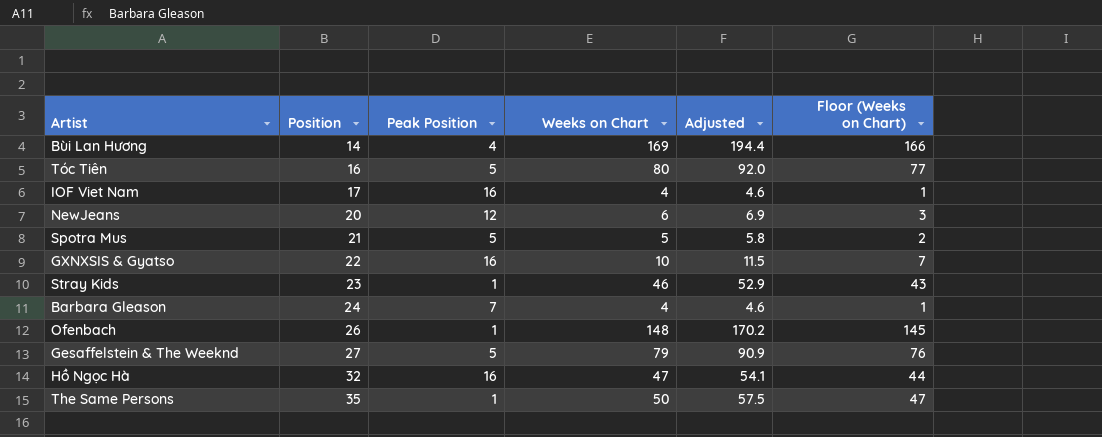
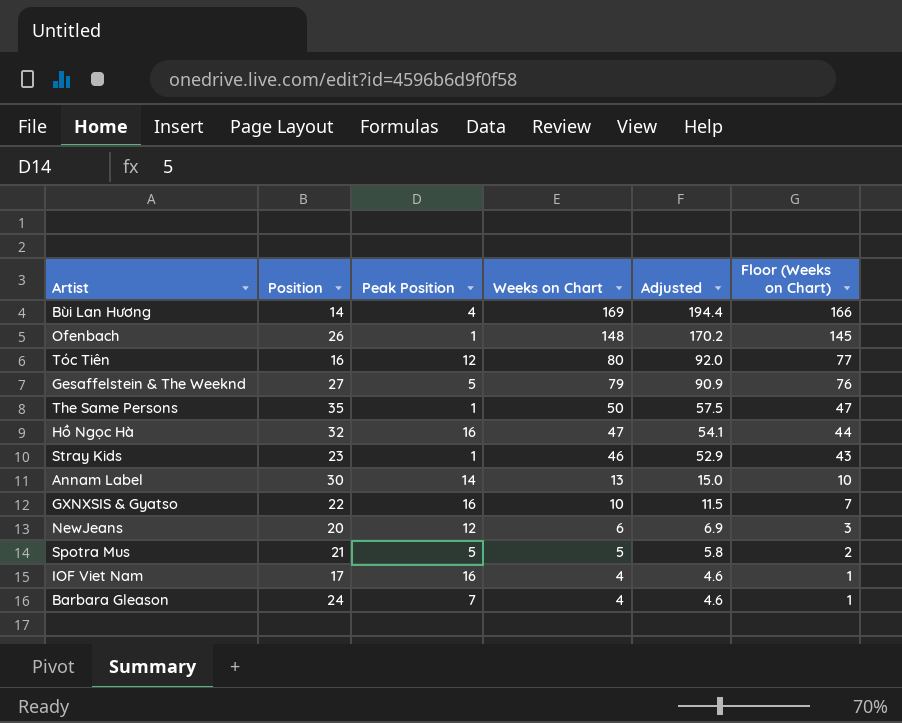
row order: Position ascending -> Weeks on Chart descending
Tóc Tiên | Peak Position: 5 -> 12
row Annam Label: none -> 30 | 14 | 13 | 15.0 | 10

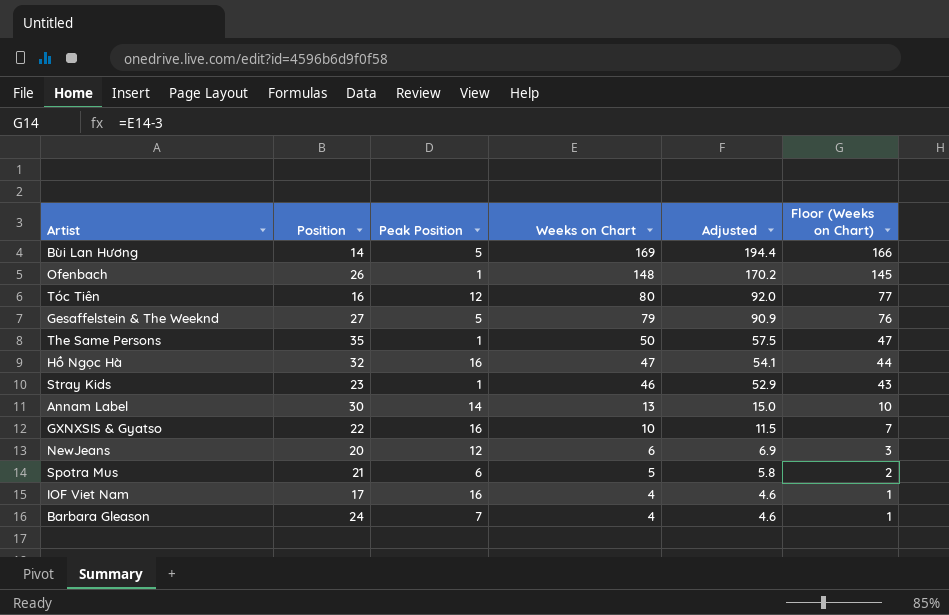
Bùi Lan Hương | Peak Position: 4 -> 5
Spotra Mus | Peak Position: 5 -> 6

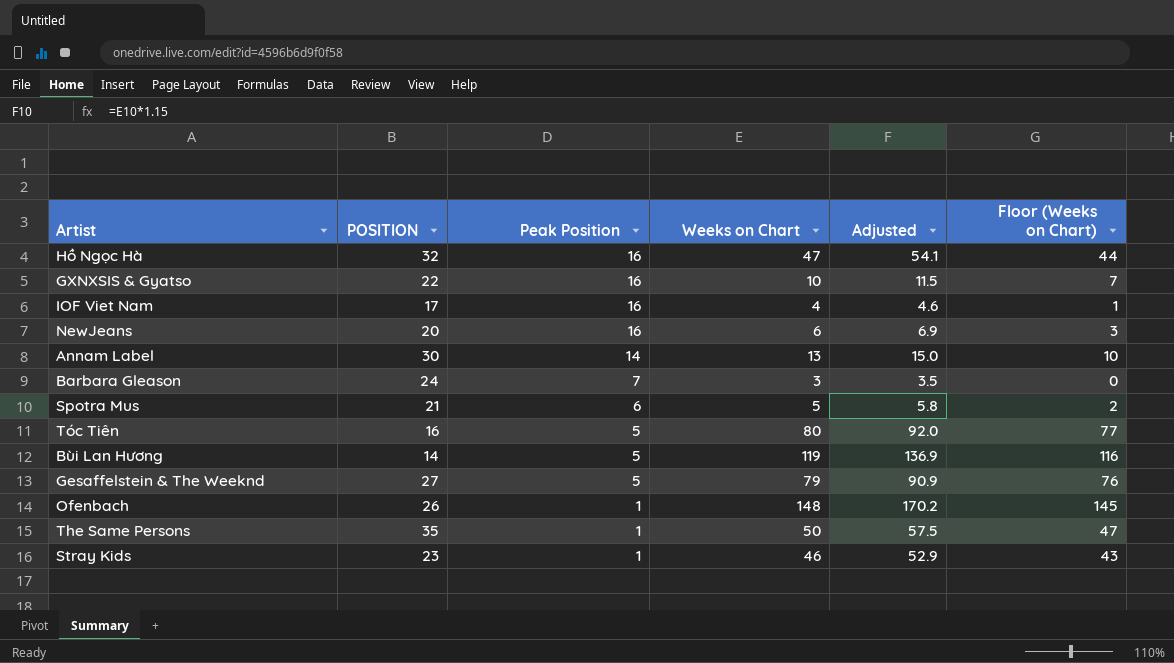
row order: Weeks on Chart descending -> Peak Position descending
column name: Position -> POSITION
NewJeans | Peak Position: 12 -> 16
Barbara Gleason | Weeks on Chart: 4 -> 3
Barbara Gleason | Adjusted: 4.6 -> 3.5
Barbara Gleason | Floor (Weeks on Chart): 1 -> 0
Tóc Tiên | Peak Position: 12 -> 5
Bùi Lan Hương | Weeks on Chart: 169 -> 119
Bùi Lan Hương | Adjusted: 194.4 -> 136.9
Bùi Lan Hương | Floor (Weeks on Chart): 166 -> 116

